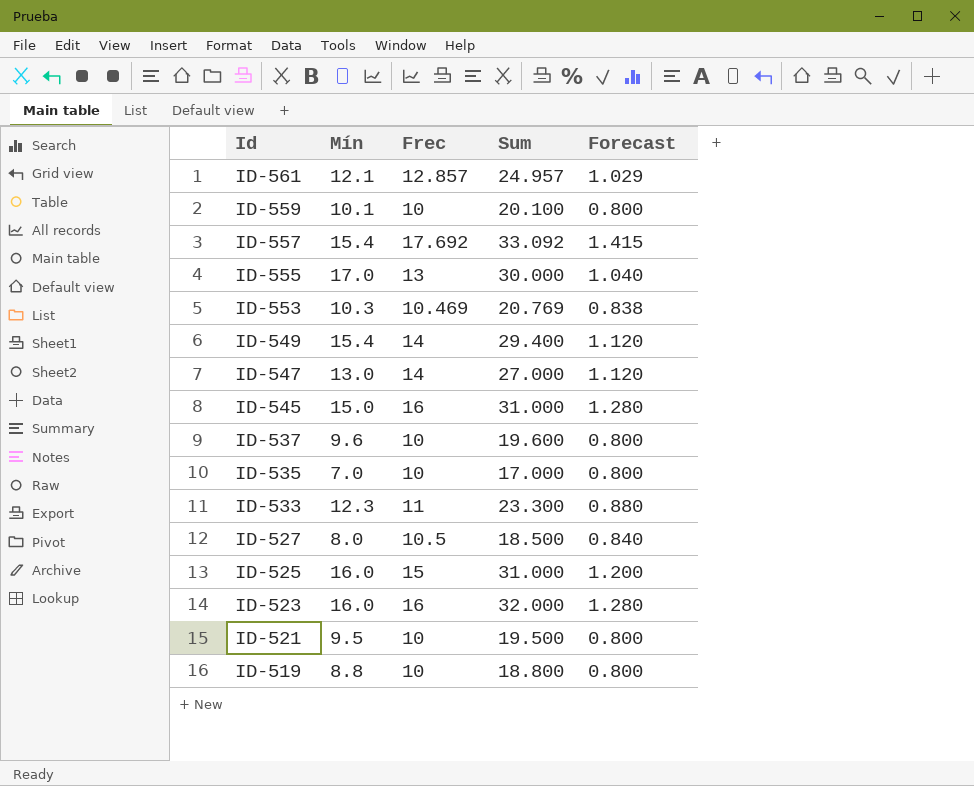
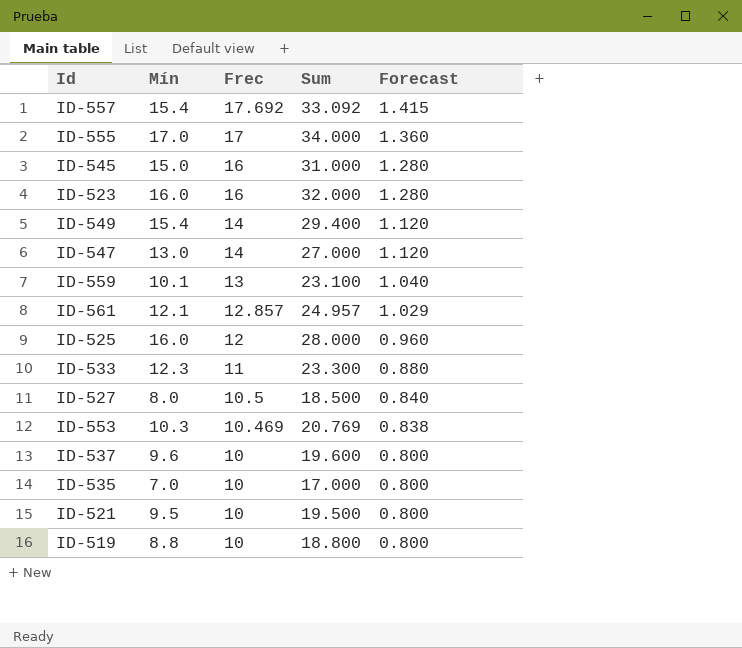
row order: Id descending -> Frec descending
ID-555 | Frec: 13 -> 17
ID-555 | Sum: 30.000 -> 34.000
ID-555 | Forecast: 1.040 -> 1.360
ID-559 | Frec: 10 -> 13
ID-559 | Sum: 20.100 -> 23.100
ID-559 | Forecast: 0.800 -> 1.040
ID-525 | Frec: 15 -> 12
ID-525 | Sum: 31.000 -> 28.000
ID-525 | Forecast: 1.200 -> 0.960

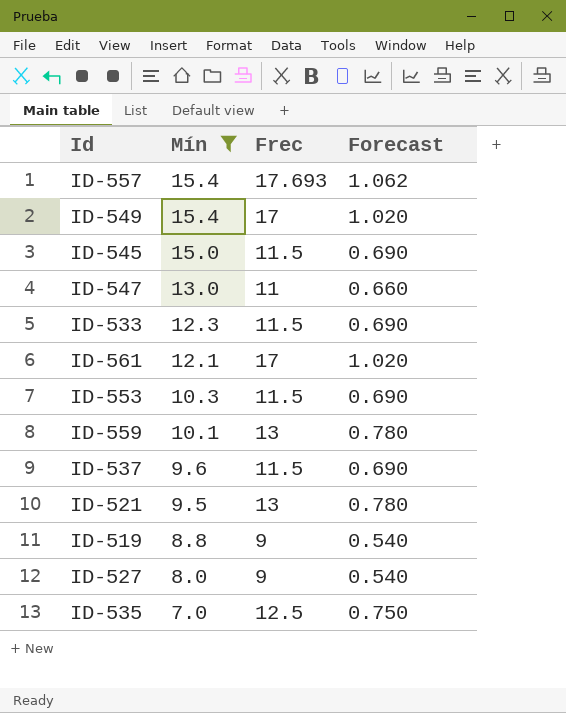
filter: none -> Mín <= 15.4
row order: Frec descending -> Mín descending
column Sum | formula: [Mín] + [Frec] -> none
column Forecast | formula: [Frec] * 0.08 -> [Frec] * 0.06
ID-557 | Frec: 17.692 -> 17.693
ID-549 | Frec: 14 -> 17
ID-545 | Frec: 16 -> 11.5
ID-547 | Frec: 14 -> 11
ID-533 | Frec: 11 -> 11.5
ID-561 | Frec: 12.857 -> 17
ID-553 | Frec: 10.469 -> 11.5
ID-537 | Frec: 10 -> 11.5
ID-521 | Frec: 10 -> 13
ID-519 | Frec: 10 -> 9
ID-527 | Frec: 10.5 -> 9
ID-535 | Frec: 10 -> 12.5

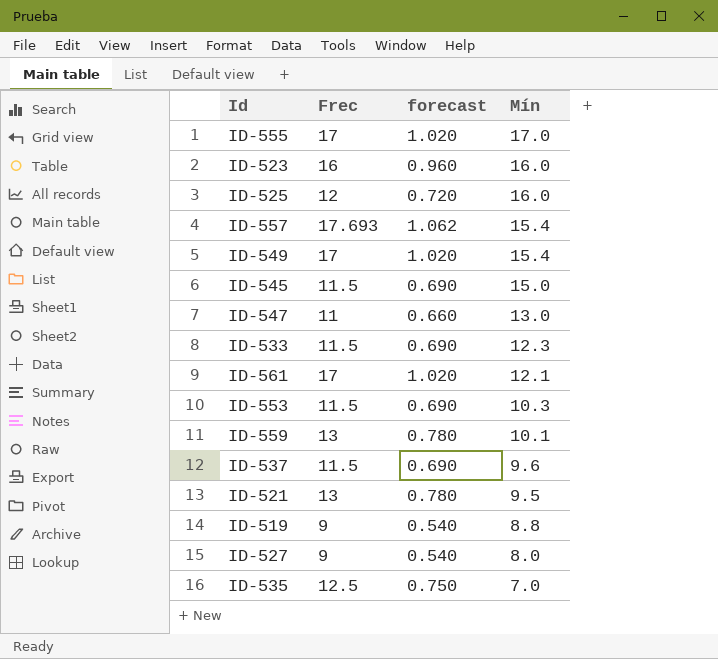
filter: Mín <= 15.4 -> none
column name: Forecast -> forecast
column Mín | position: 2 -> 4

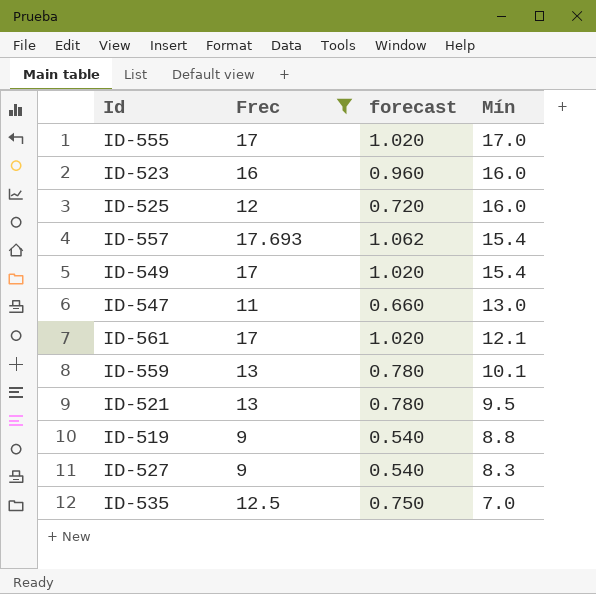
filter: none -> Frec != 11.5
ID-527 | Mín: 8.0 -> 8.3

